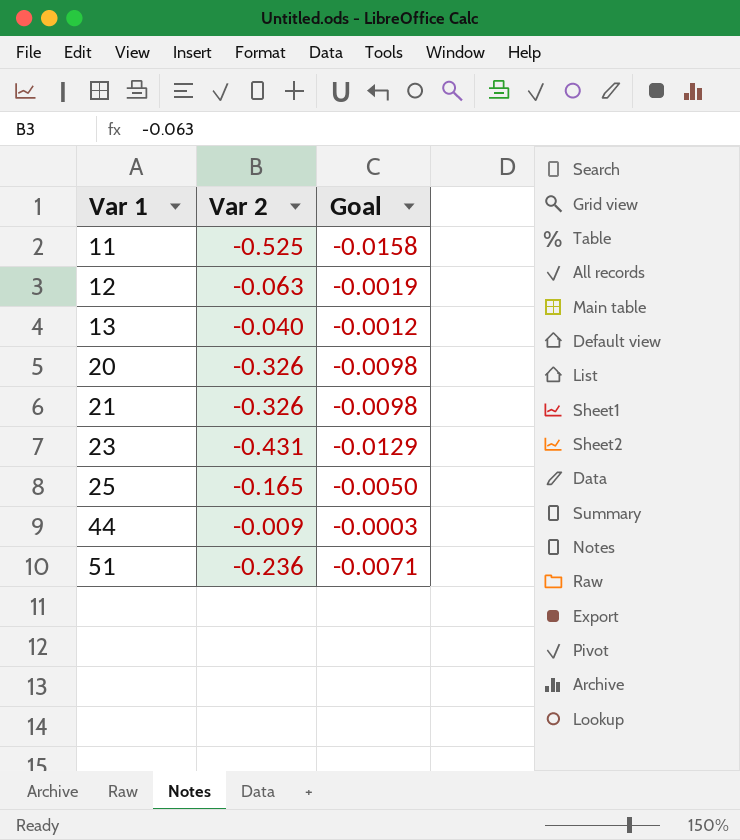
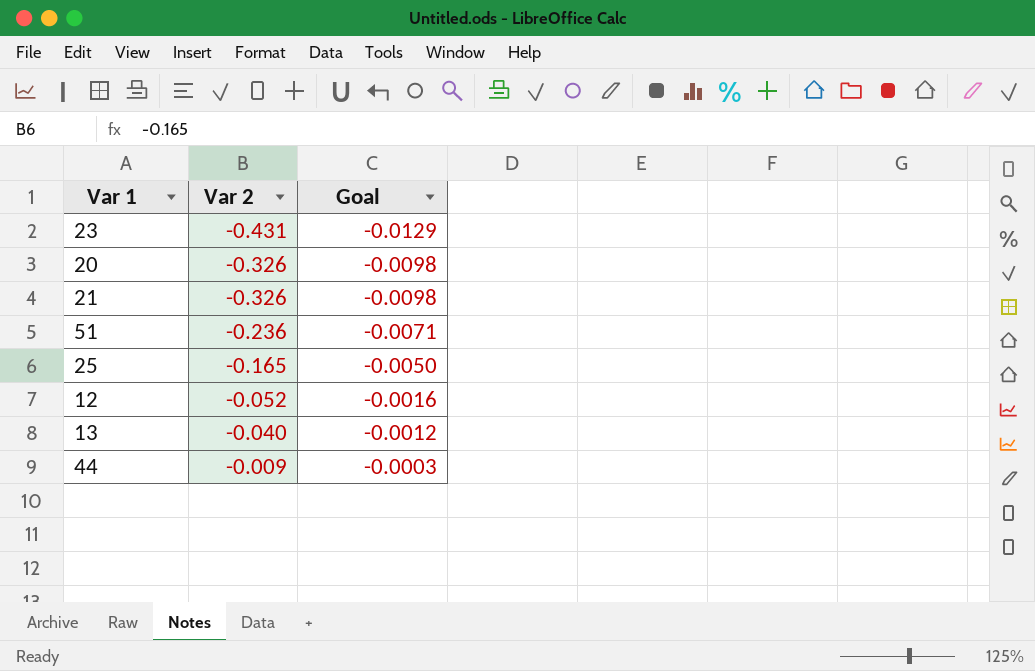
row order: Var 1 ascending -> Var 2 ascending
row 11: -0.525 | -0.0158 -> none
12 | Var 2: -0.063 -> -0.052
12 | Goal: -0.0019 -> -0.0016

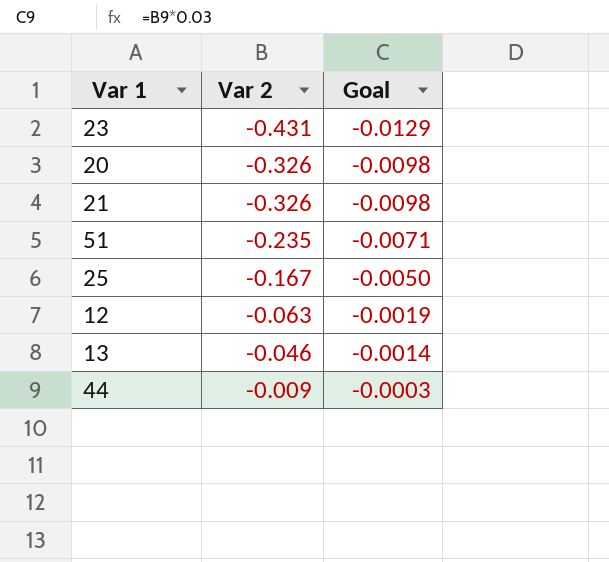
51 | Var 2: -0.236 -> -0.235
25 | Var 2: -0.165 -> -0.167
12 | Var 2: -0.052 -> -0.063
12 | Goal: -0.0016 -> -0.0019
13 | Var 2: -0.040 -> -0.046
13 | Goal: -0.0012 -> -0.0014

